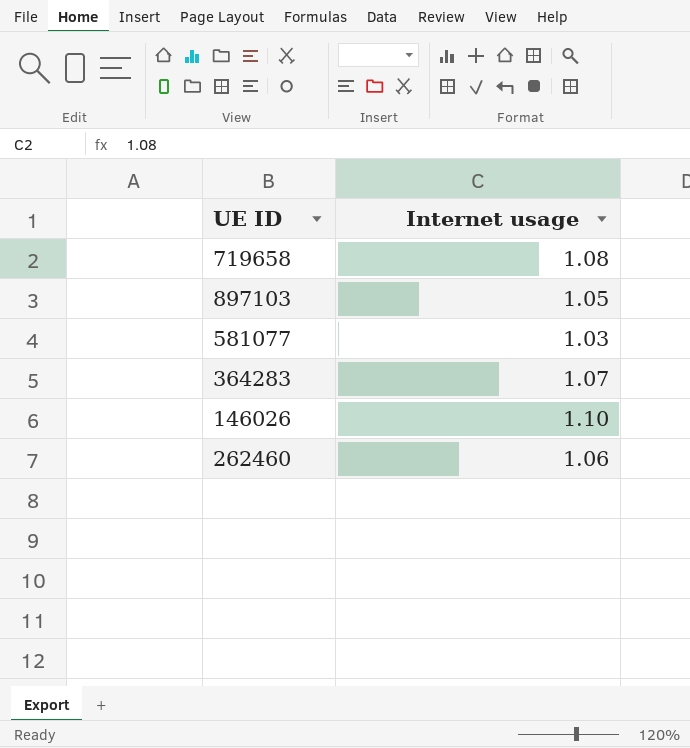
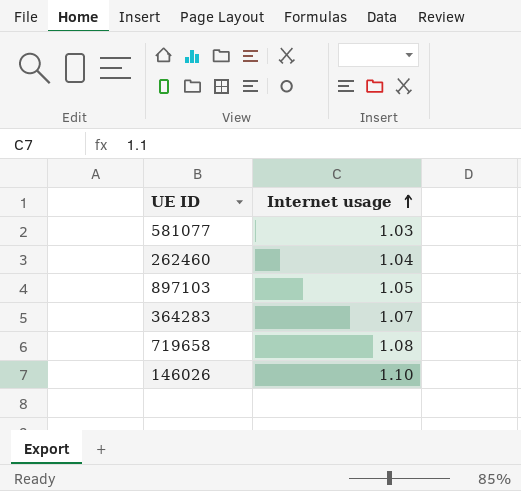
row order: none -> Internet usage ascending
262460 | Internet usage: 1.06 -> 1.04

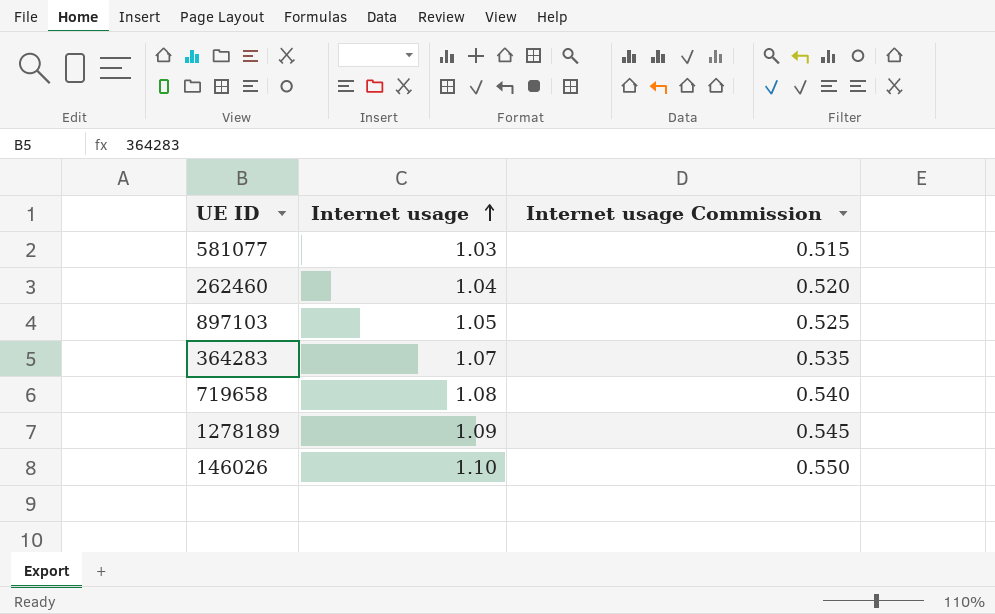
column Internet usage Commission | formula: none -> [Internet usage] * 0.5
row 1278189: none -> 1.09 | 0.545

